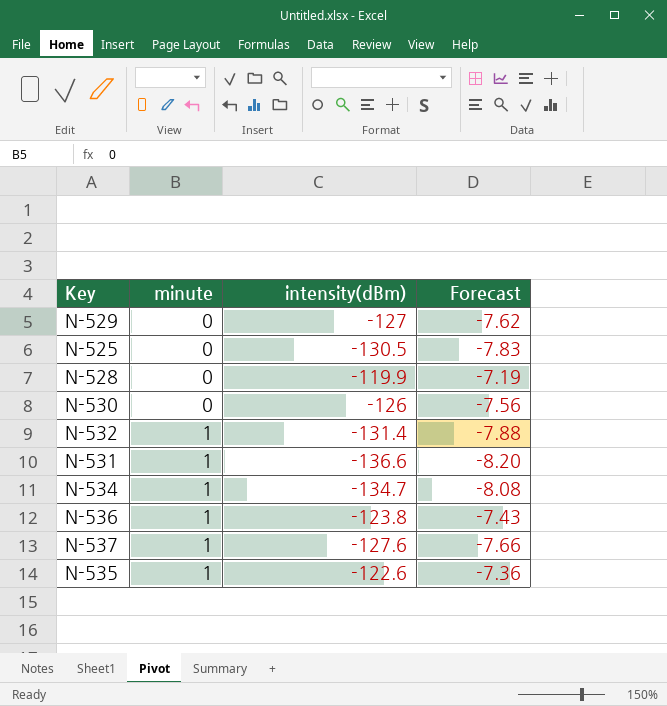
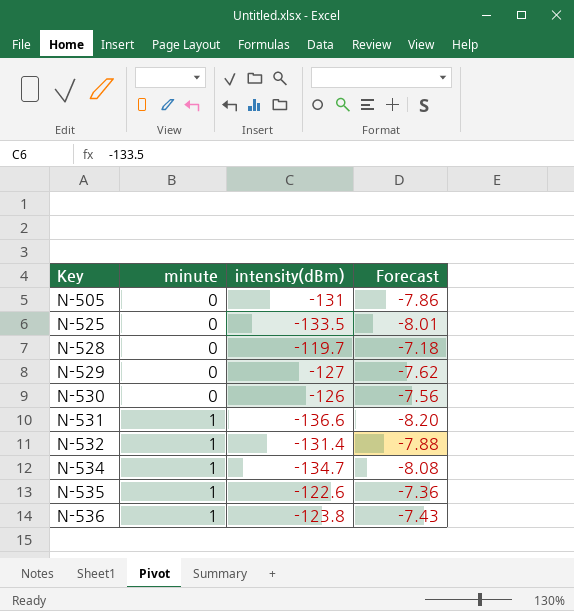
row order: minute ascending -> Key ascending
row N-537: 1 | -127.6 | -7.66 -> none
row N-505: none -> 0 | -131 | -7.86
N-525 | intensity(dBm): -130.5 -> -133.5
N-525 | Forecast: -7.83 -> -8.01
N-528 | intensity(dBm): -119.9 -> -119.7
N-528 | Forecast: -7.19 -> -7.18

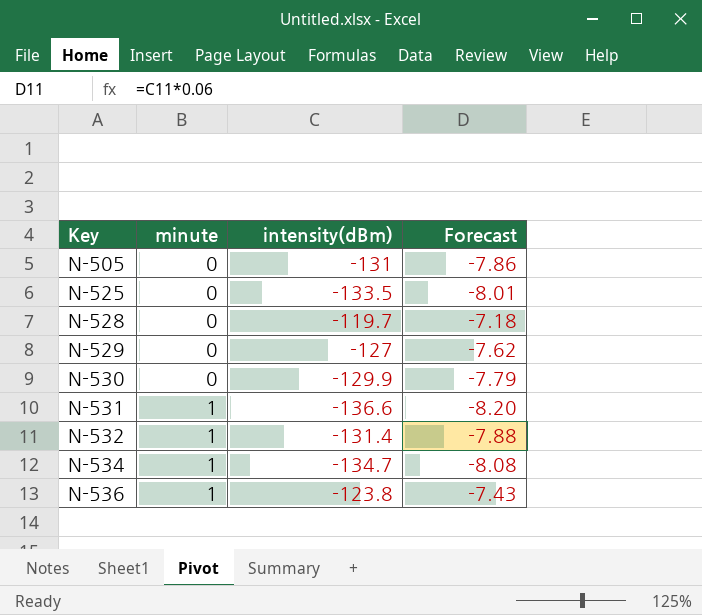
row N-535: 1 | -122.6 | -7.36 -> none
N-530 | intensity(dBm): -126 -> -129.9
N-530 | Forecast: -7.56 -> -7.79

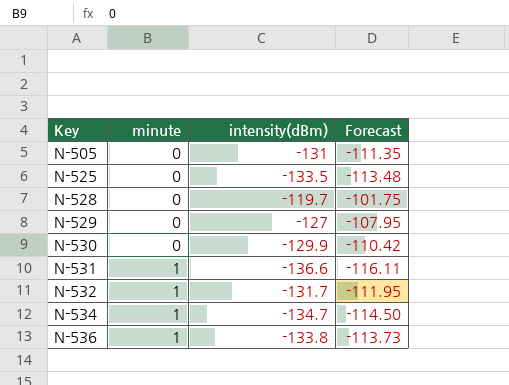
column Forecast | formula: [intensity(dBm)] * 0.06 -> [intensity(dBm)] * 0.85
N-532 | intensity(dBm): -131.4 -> -131.7
N-536 | intensity(dBm): -123.8 -> -133.8

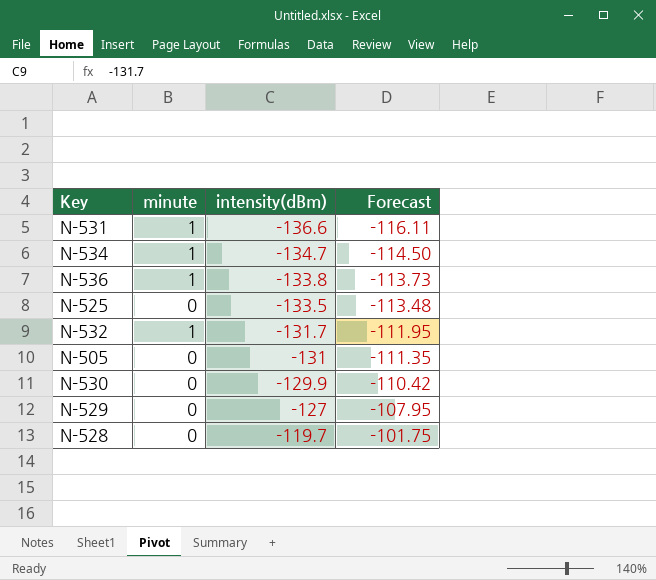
row order: Key ascending -> intensity(dBm) ascending

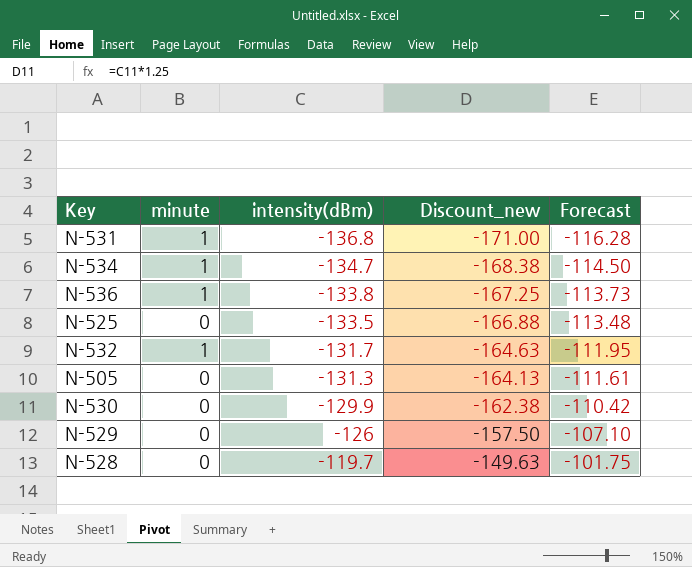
column Discount_new | formula: none -> [intensity(dBm)] * 1.25
N-531 | intensity(dBm): -136.6 -> -136.8
N-531 | Forecast: -116.11 -> -116.28
N-505 | intensity(dBm): -131 -> -131.3
N-505 | Forecast: -111.35 -> -111.61
N-529 | intensity(dBm): -127 -> -126
N-529 | Forecast: -107.95 -> -107.10

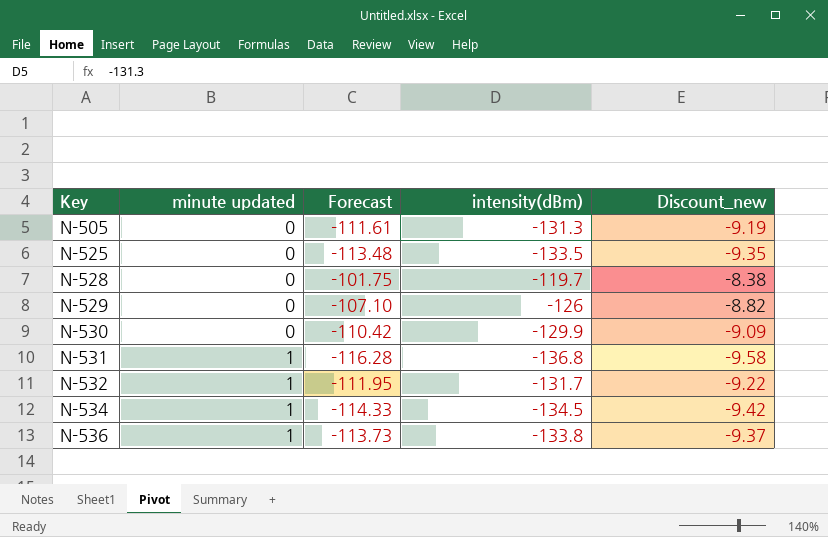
row order: intensity(dBm) ascending -> Key ascending
column name: minute -> minute updated
column Forecast | position: 5 -> 3
column Discount_new | formula: [intensity(dBm)] * 1.25 -> [intensity(dBm)] * 0.07
N-534 | Forecast: -114.50 -> -114.33
N-534 | intensity(dBm): -134.7 -> -134.5

